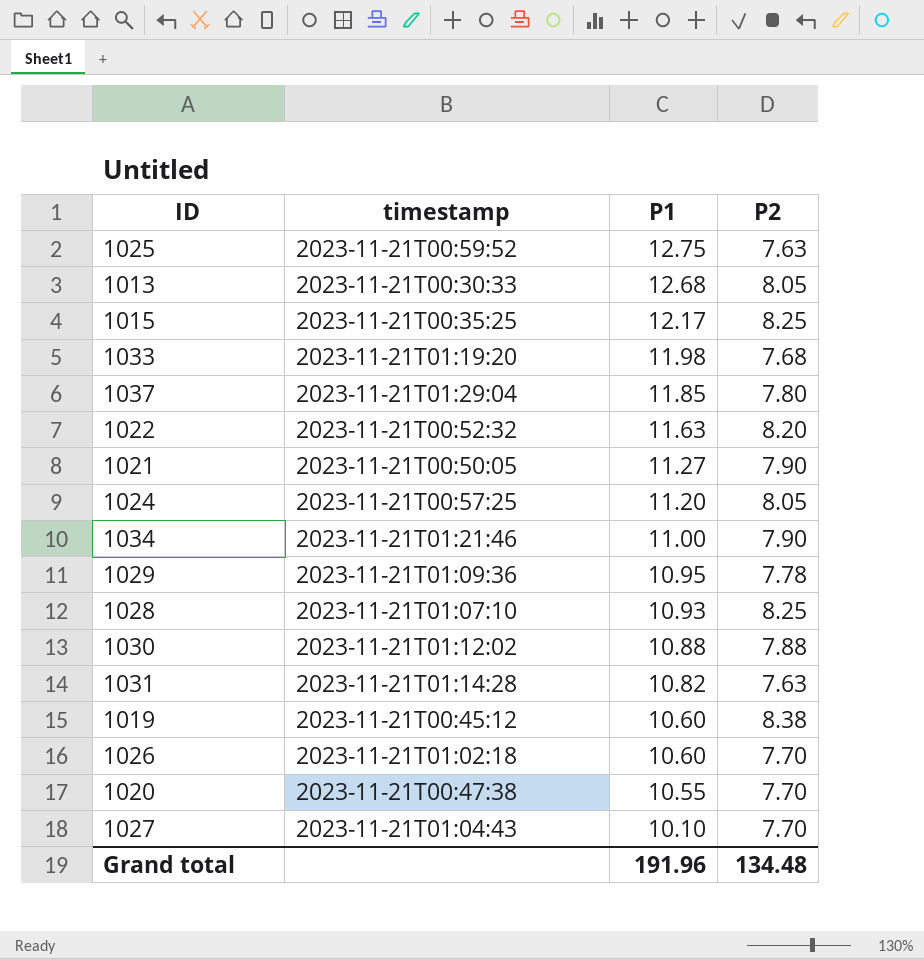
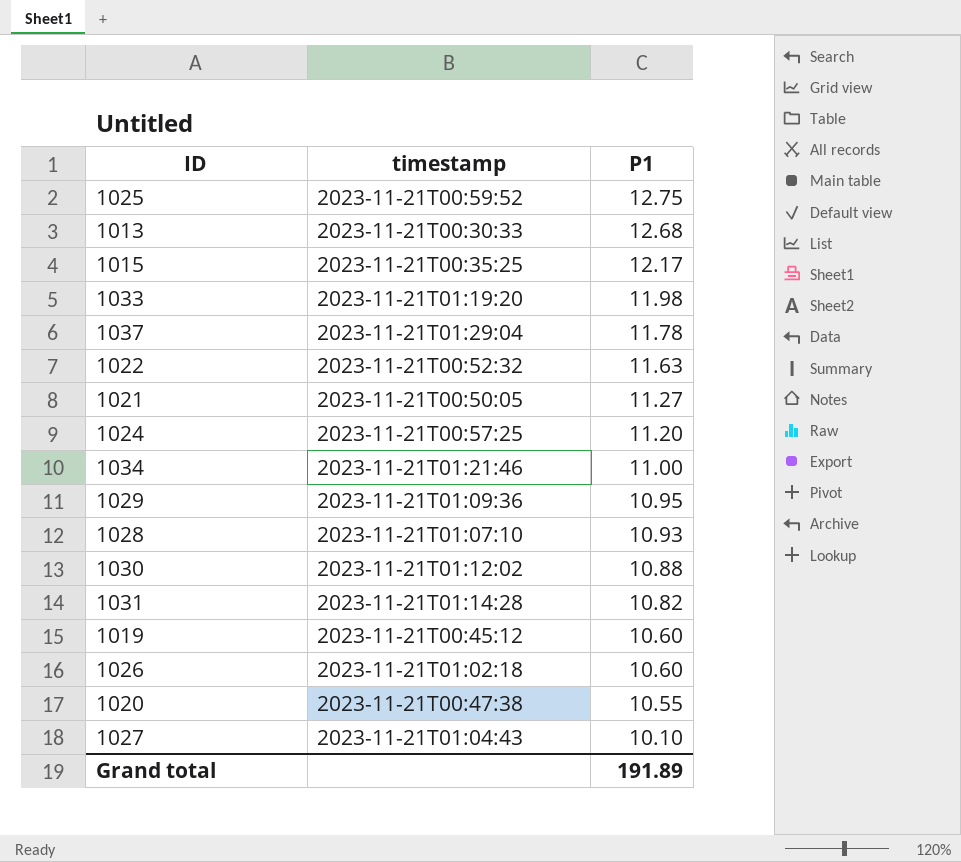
column P2 | position: 4 -> none
1037 | P1: 11.85 -> 11.78
Grand total | P1: 191.96 -> 191.89

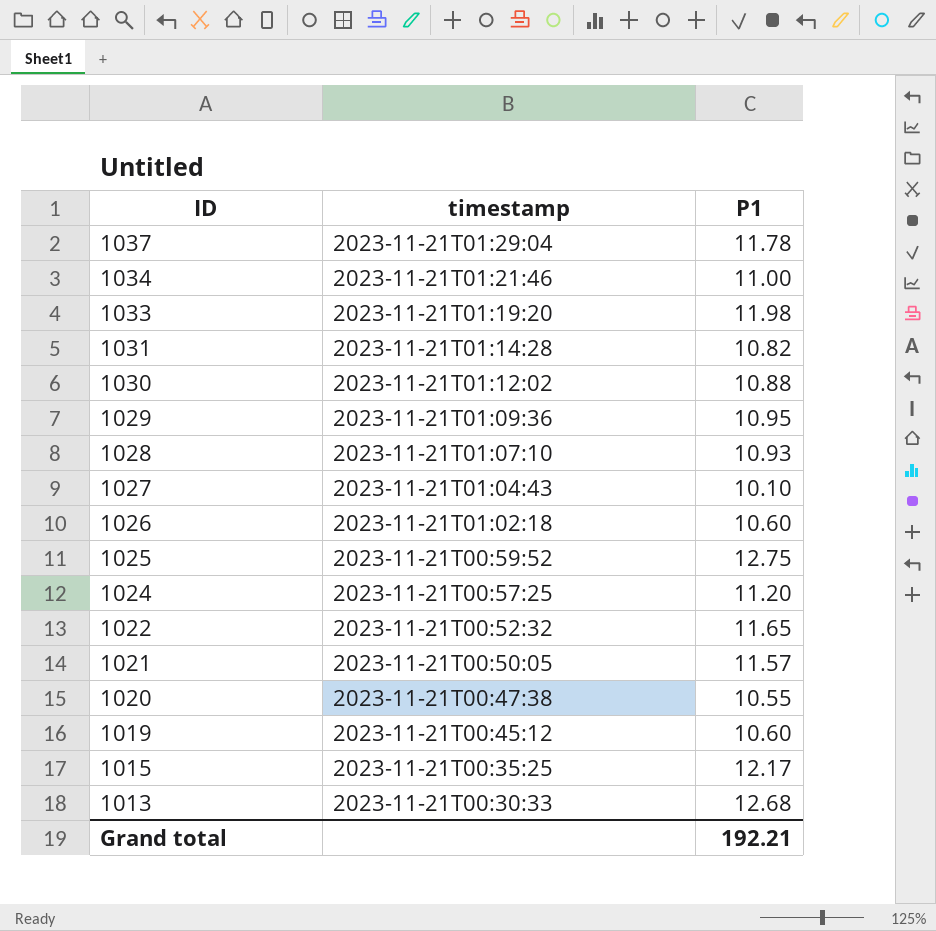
row order: P1 descending -> ID descending
1022 | P1: 11.63 -> 11.65
1021 | P1: 11.27 -> 11.57
Grand total | P1: 191.89 -> 192.21

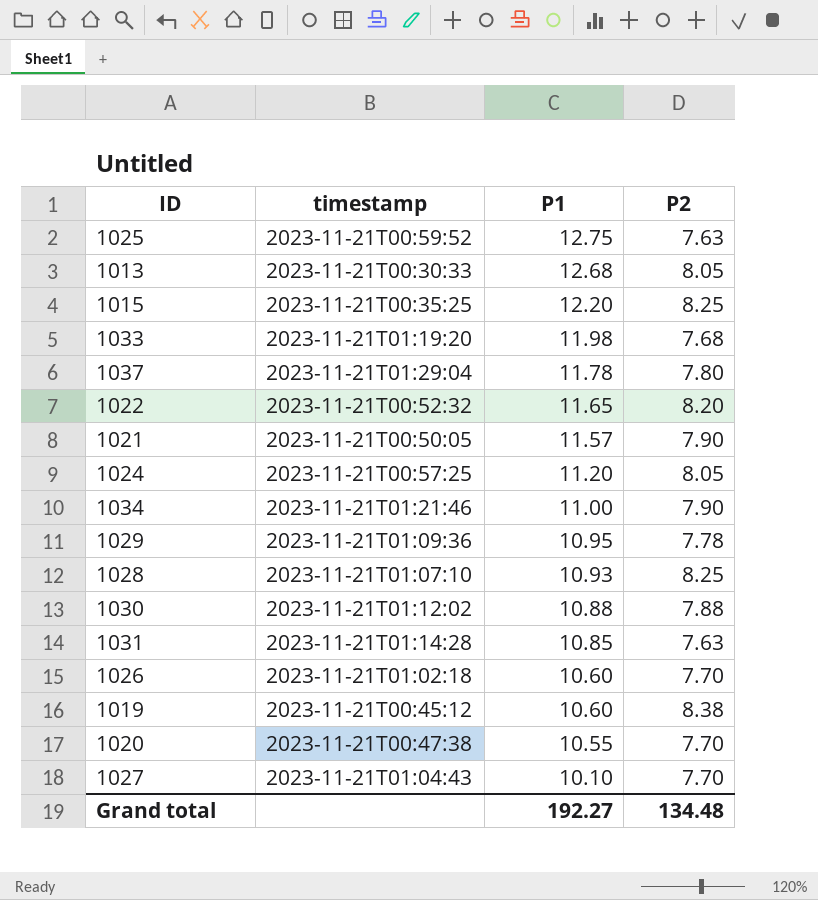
row order: ID descending -> P1 descending
column P2 | position: none -> 4
1015 | P1: 12.17 -> 12.20
1031 | P1: 10.82 -> 10.85
Grand total | P1: 192.21 -> 192.27

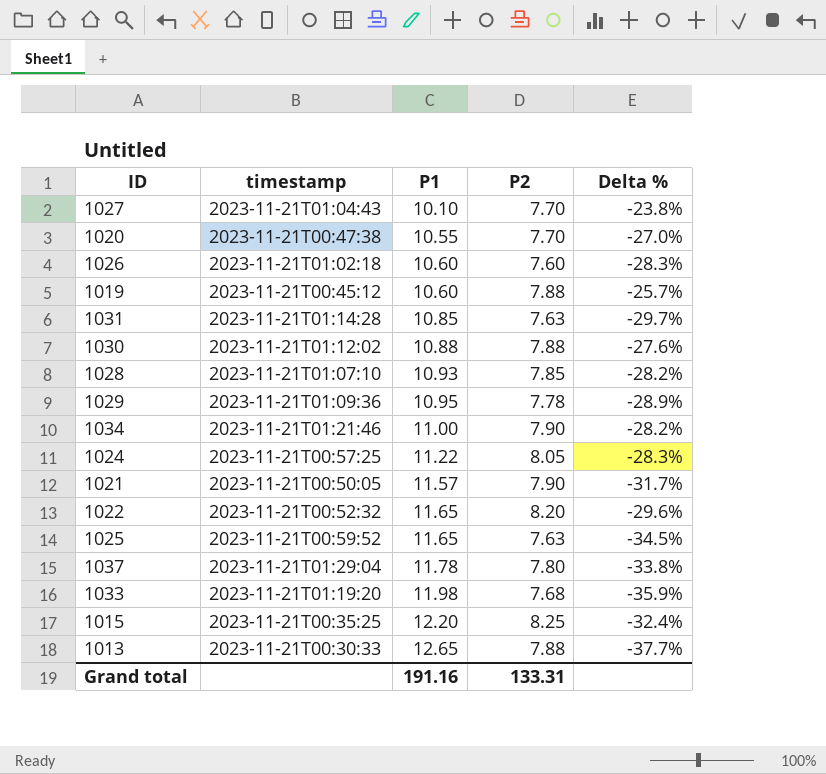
row order: P1 descending -> P1 ascending
column Delta % | formula: none -> ([P2] - [P1]) / [P1]
1026 | P2: 7.70 -> 7.60
1019 | P2: 8.38 -> 7.88
1028 | P2: 8.25 -> 7.85
1024 | P1: 11.20 -> 11.22
1025 | P1: 12.75 -> 11.65
1013 | P1: 12.68 -> 12.65
1013 | P2: 8.05 -> 7.88
Grand total | P1: 192.27 -> 191.16
Grand total | P2: 134.48 -> 133.31

